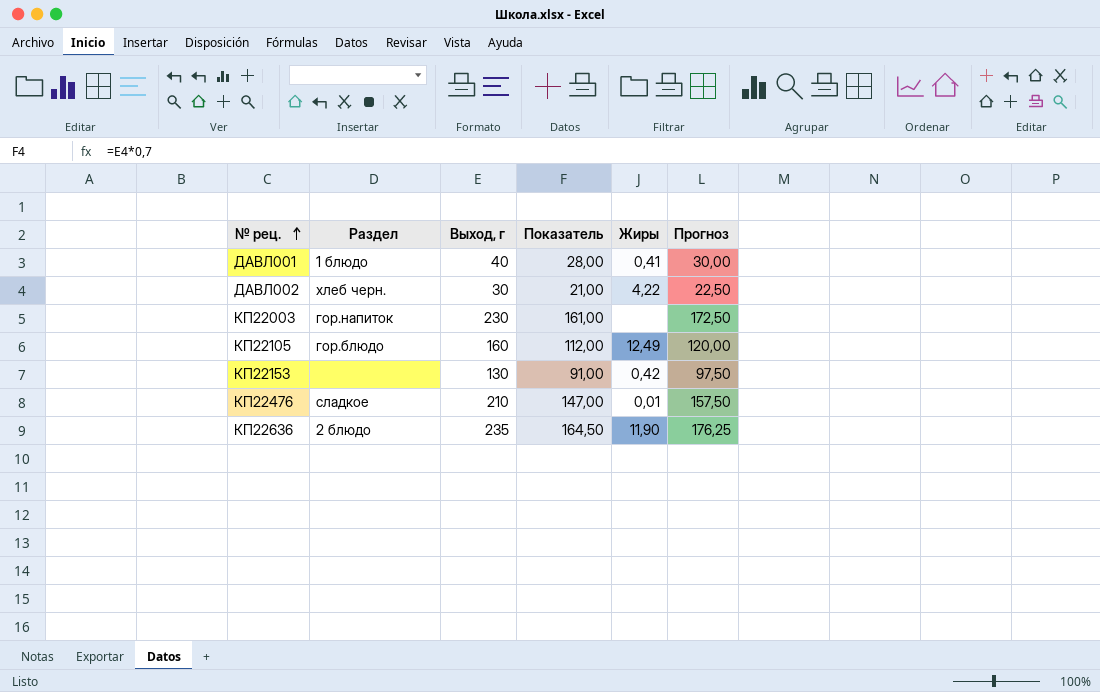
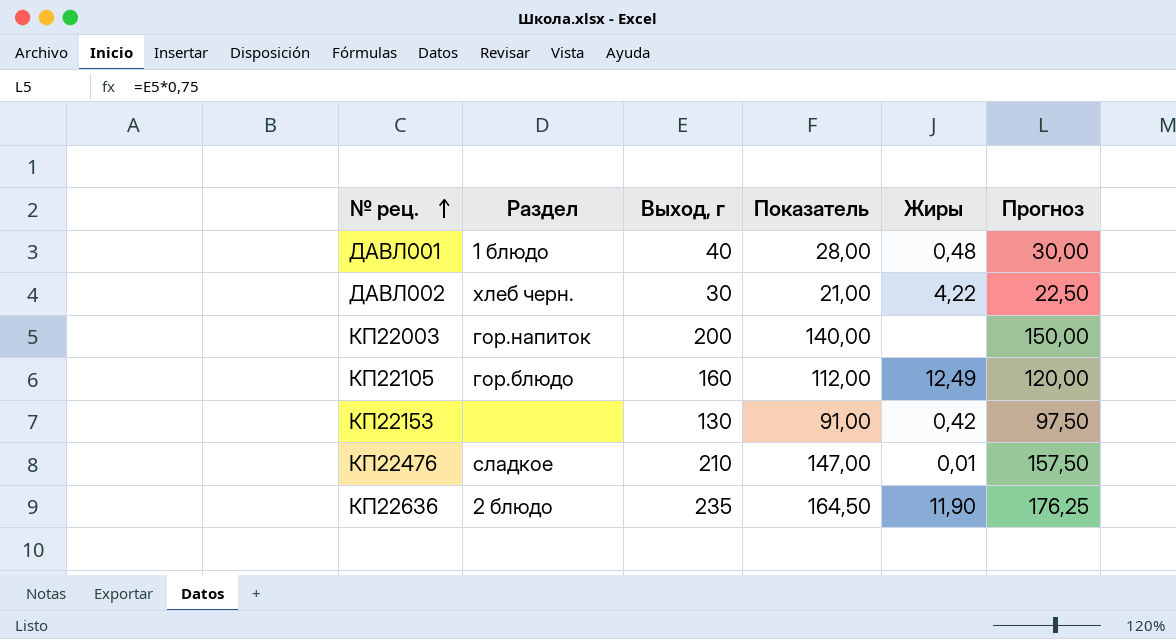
ДАВЛ001 | Жиры: 0,41 -> 0,48
КП22003 | Выход, г: 230 -> 200
КП22003 | Показатель: 161,00 -> 140,00
КП22003 | Прогноз: 172,50 -> 150,00

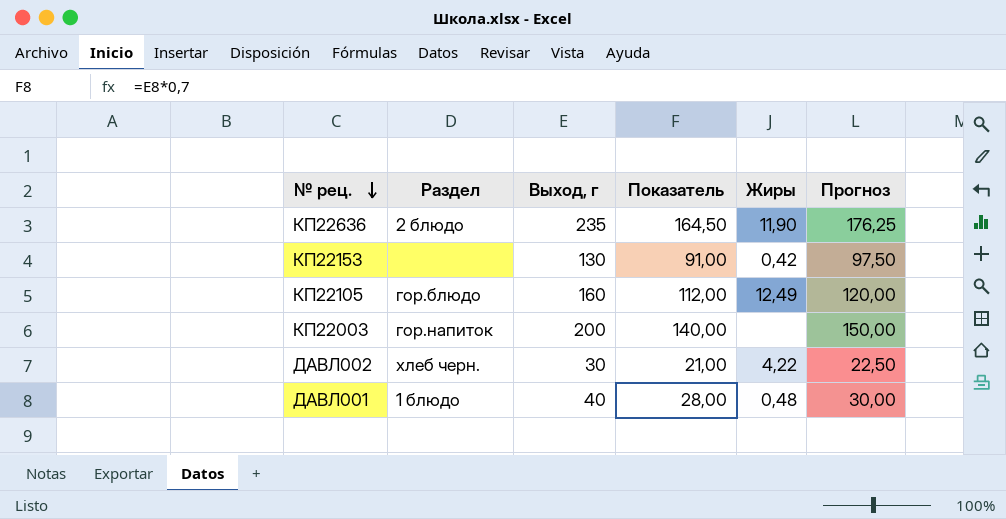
row order: № рец. ascending -> № рец. descending
row КП22476: сладкое | 210 | 147,00 | 0,01 | 157,50 -> none

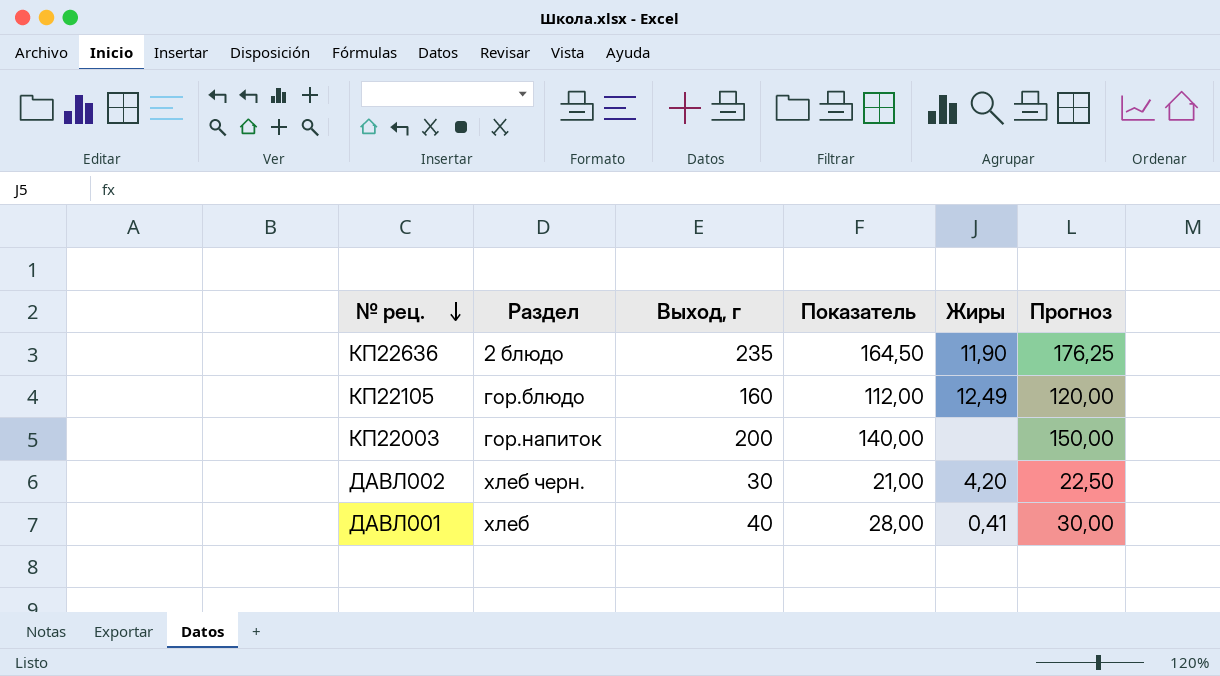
row КП22153: none | 130 | 91,00 | 0,42 | 97,50 -> none
ДАВЛ002 | Жиры: 4,22 -> 4,20
ДАВЛ001 | Раздел: 1 блюдо -> хлеб
ДАВЛ001 | Жиры: 0,48 -> 0,41

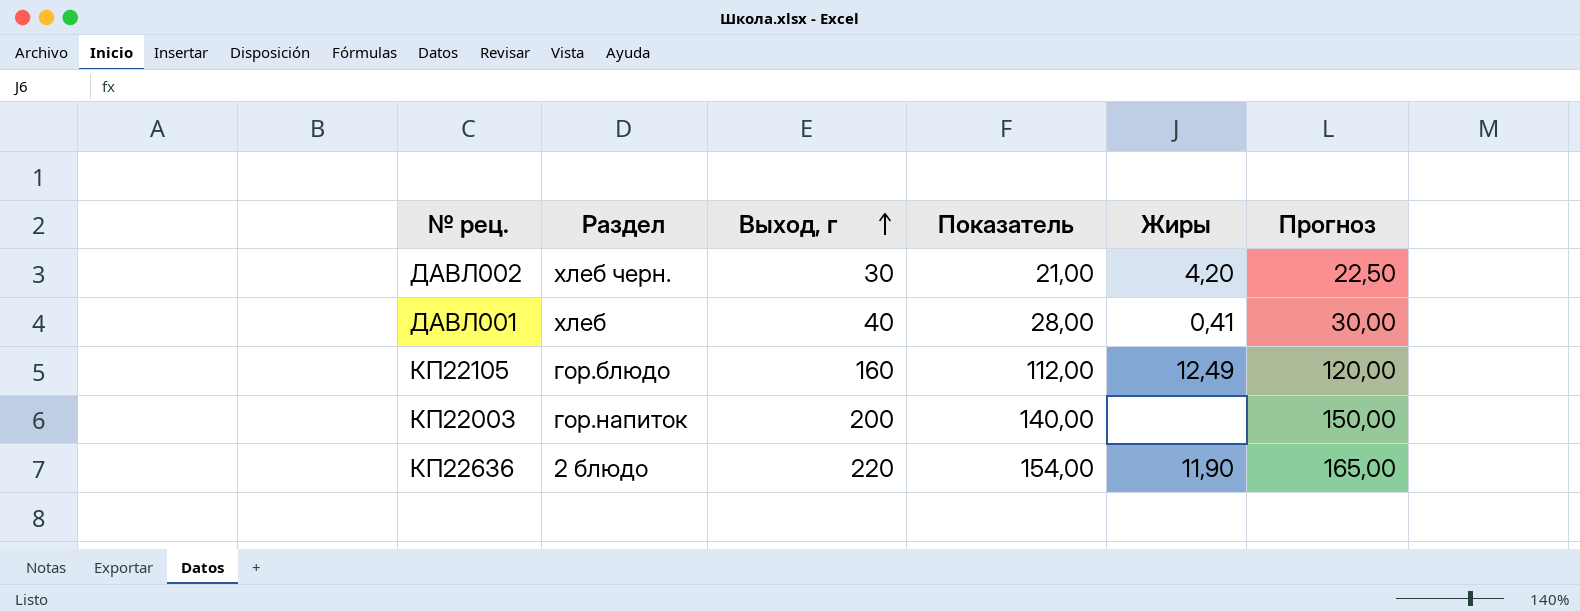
row order: № рец. descending -> Выход, г ascending
КП22636 | Выход, г: 235 -> 220
КП22636 | Показатель: 164,50 -> 154,00
КП22636 | Прогноз: 176,25 -> 165,00

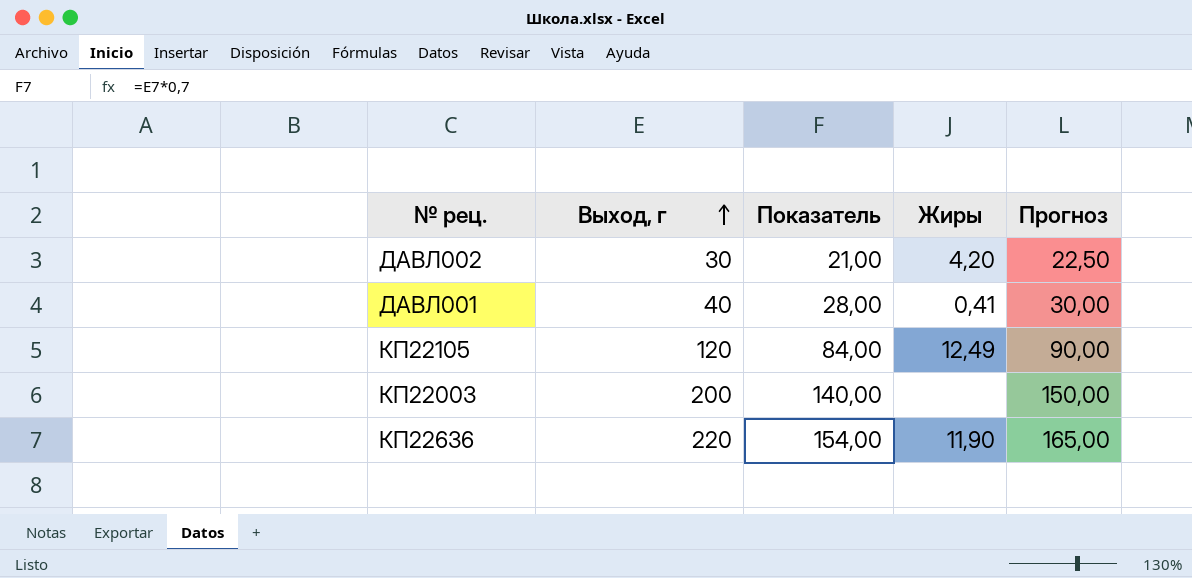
column Раздел | position: 2 -> none
КП22105 | Выход, г: 160 -> 120
КП22105 | Показатель: 112,00 -> 84,00
КП22105 | Прогноз: 120,00 -> 90,00

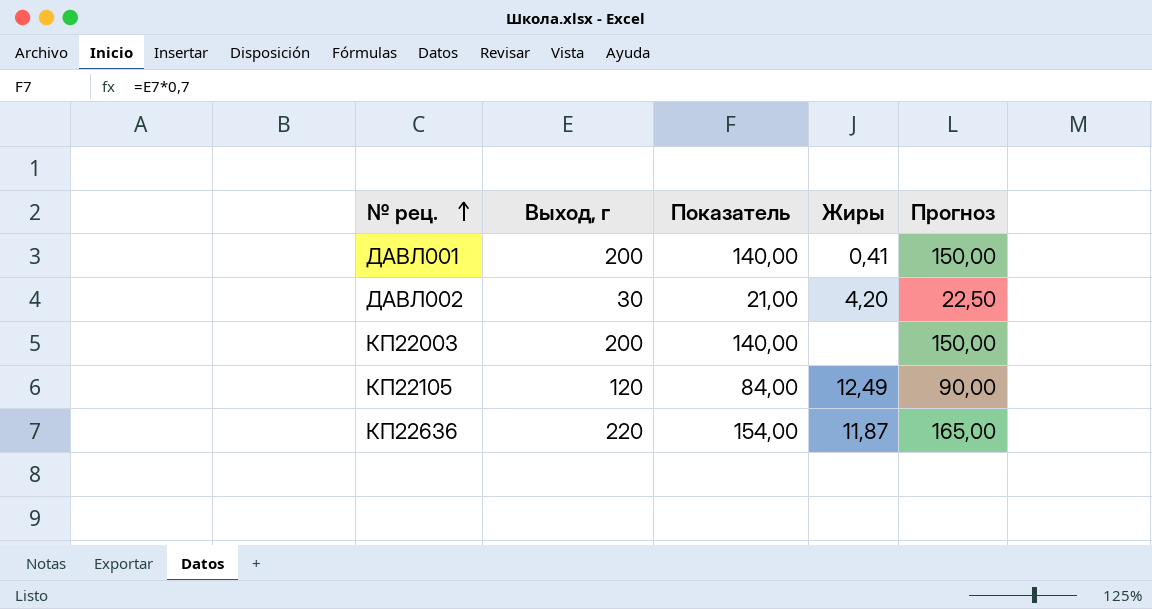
row order: Выход, г ascending -> № рец. ascending
ДАВЛ001 | Выход, г: 40 -> 200
ДАВЛ001 | Показатель: 28,00 -> 140,00
ДАВЛ001 | Прогноз: 30,00 -> 150,00
КП22636 | Жиры: 11,90 -> 11,87

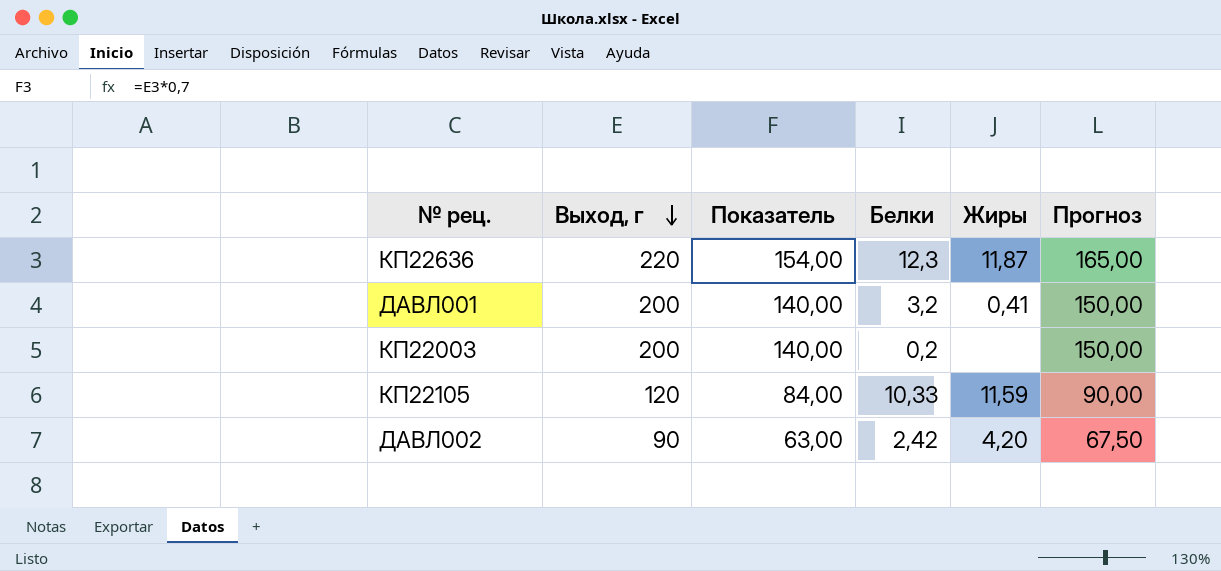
row order: № рец. ascending -> Выход, г descending
column Белки | position: none -> 4
КП22105 | Жиры: 12,49 -> 11,59
ДАВЛ002 | Выход, г: 30 -> 90
ДАВЛ002 | Показатель: 21,00 -> 63,00
ДАВЛ002 | Прогноз: 22,50 -> 67,50

